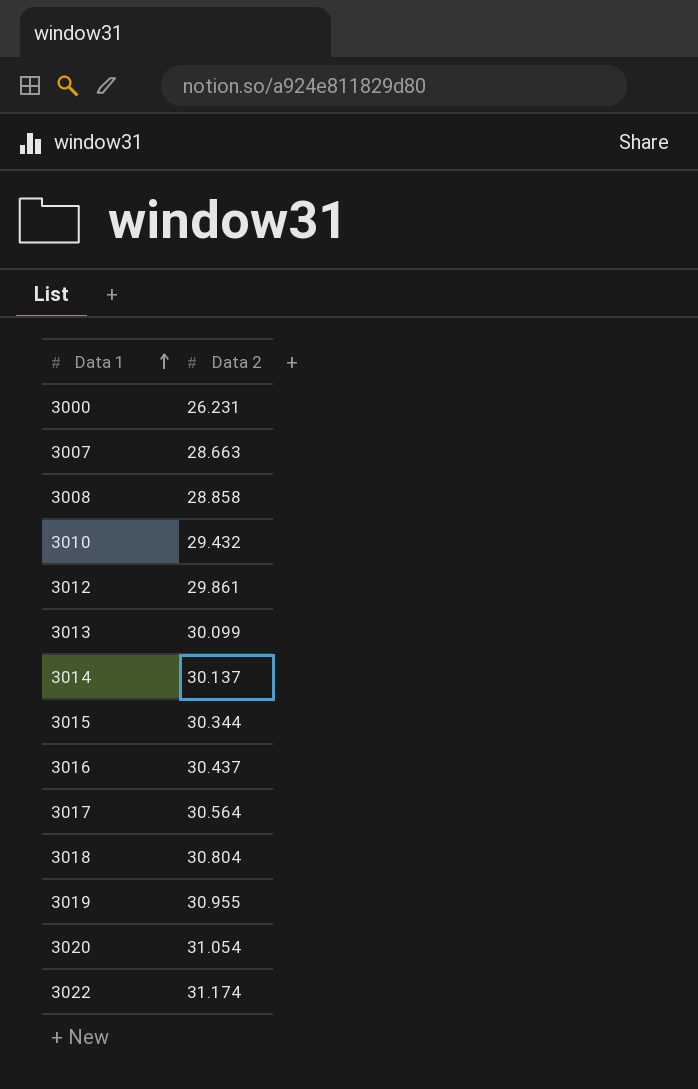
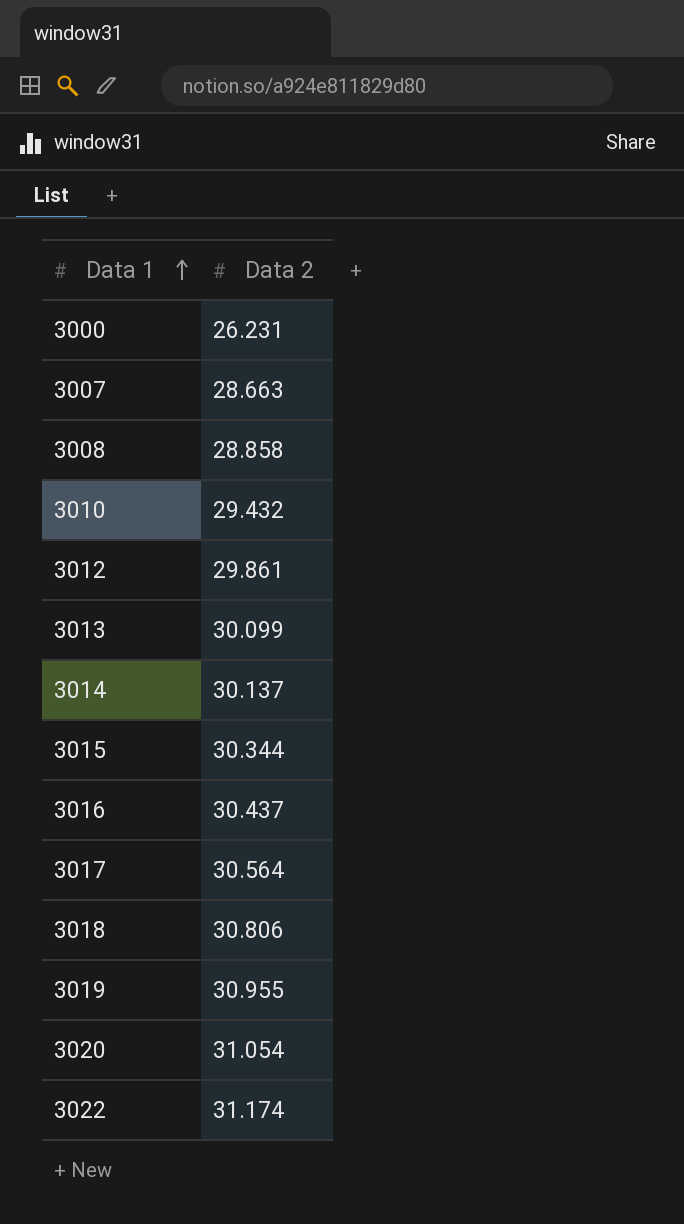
3018 | Data 2: 30.804 -> 30.806

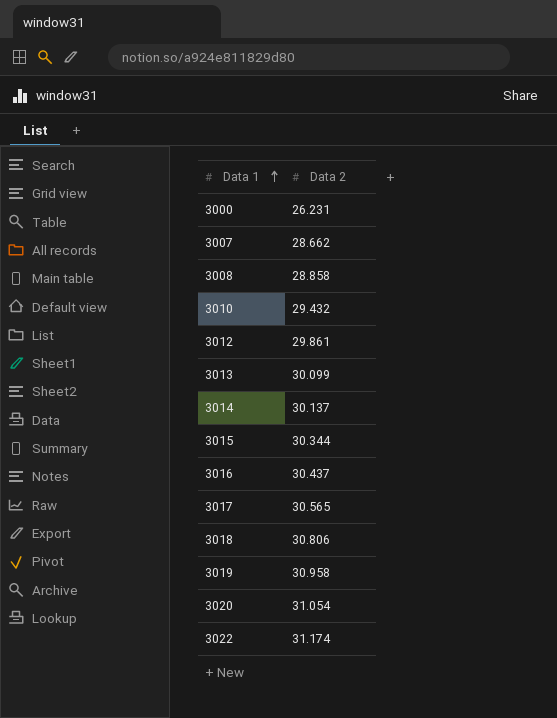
3007 | Data 2: 28.663 -> 28.662
3017 | Data 2: 30.564 -> 30.565
3019 | Data 2: 30.955 -> 30.958

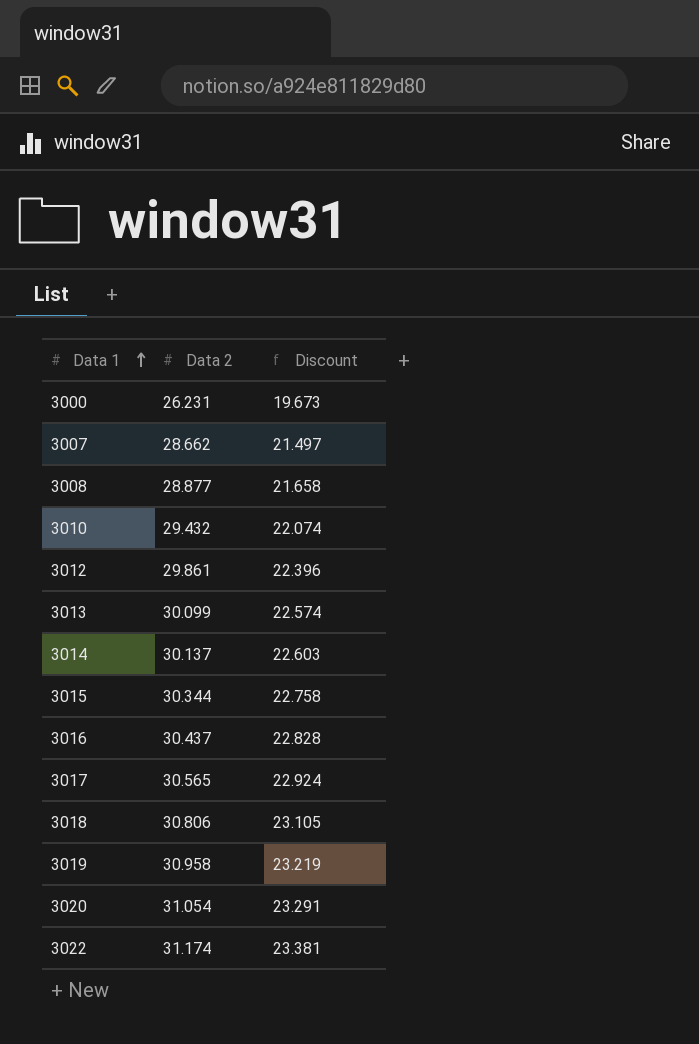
column Discount | formula: none -> [Data 2] * 0.75
3008 | Data 2: 28.858 -> 28.877

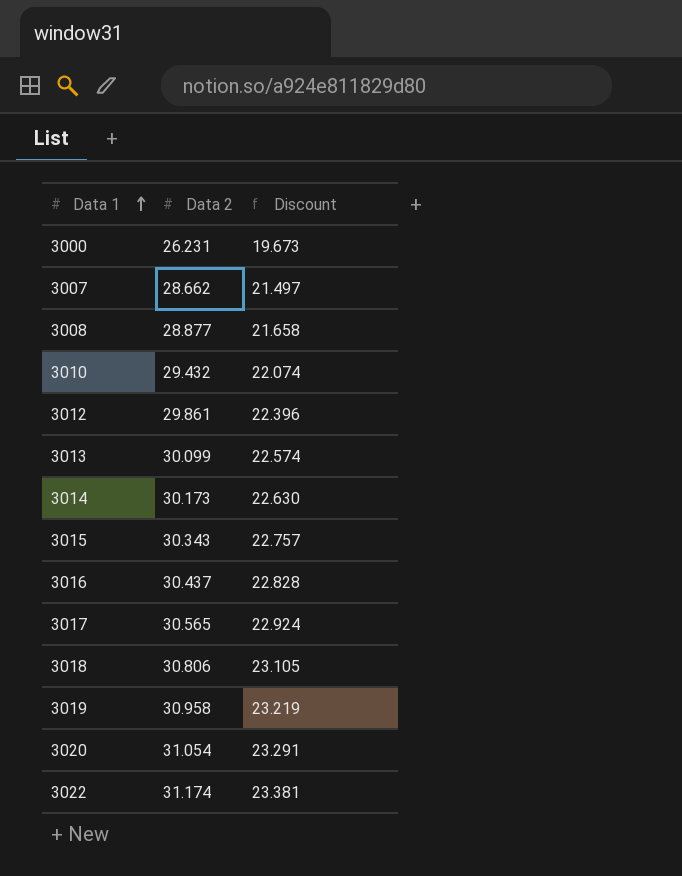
3014 | Data 2: 30.137 -> 30.173
3014 | Discount: 22.603 -> 22.630
3015 | Data 2: 30.344 -> 30.343
3015 | Discount: 22.758 -> 22.757

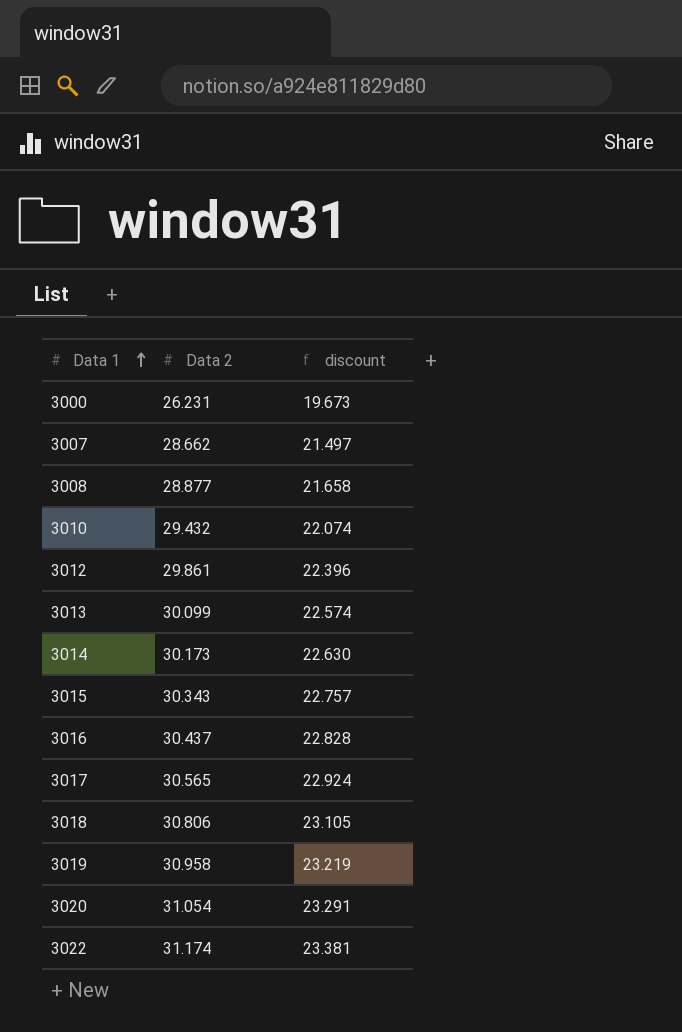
column name: Discount -> discount

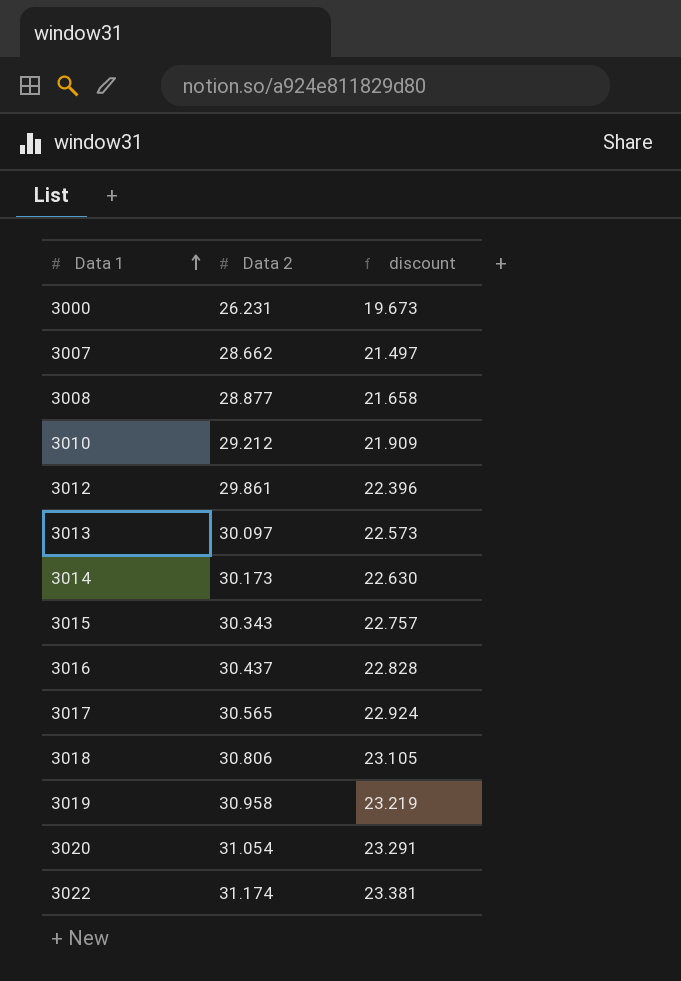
3010 | Data 2: 29.432 -> 29.212
3010 | discount: 22.074 -> 21.909
3013 | Data 2: 30.099 -> 30.097
3013 | discount: 22.574 -> 22.573

